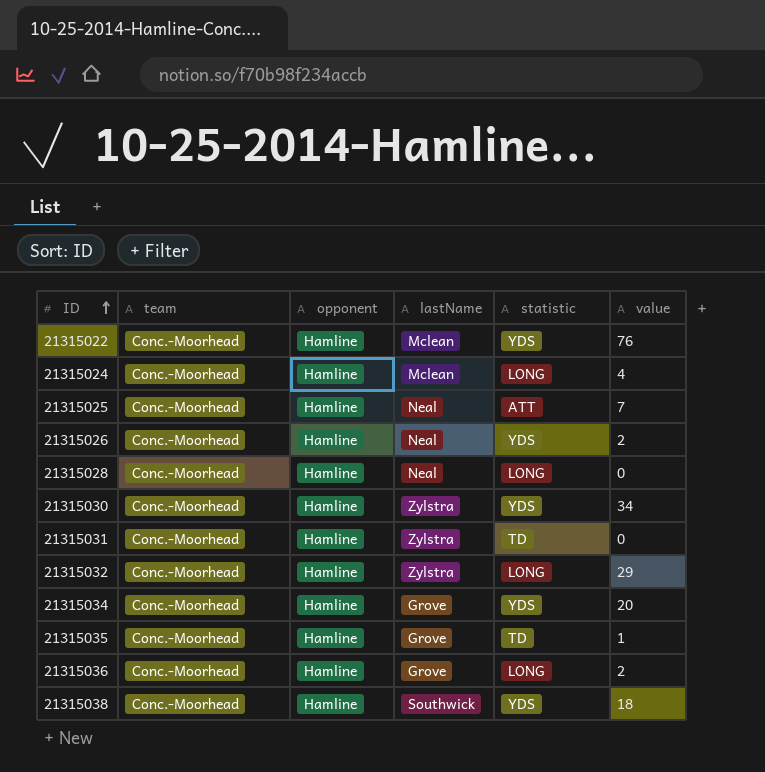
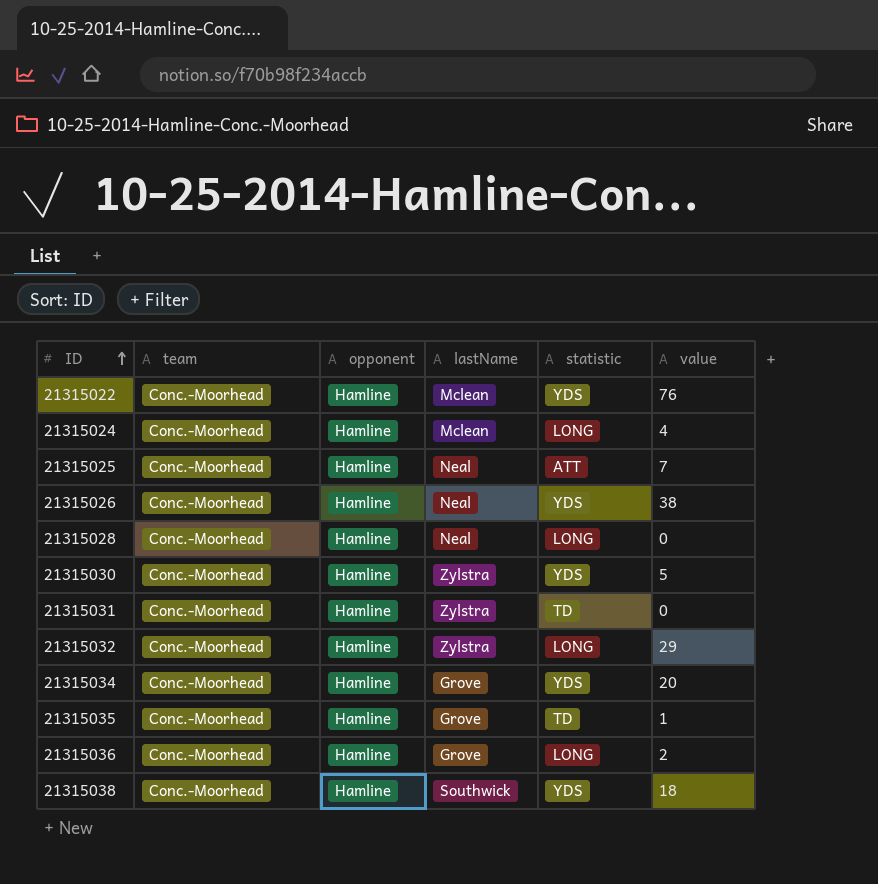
21315026 | value: 2 -> 38
21315030 | value: 34 -> 5

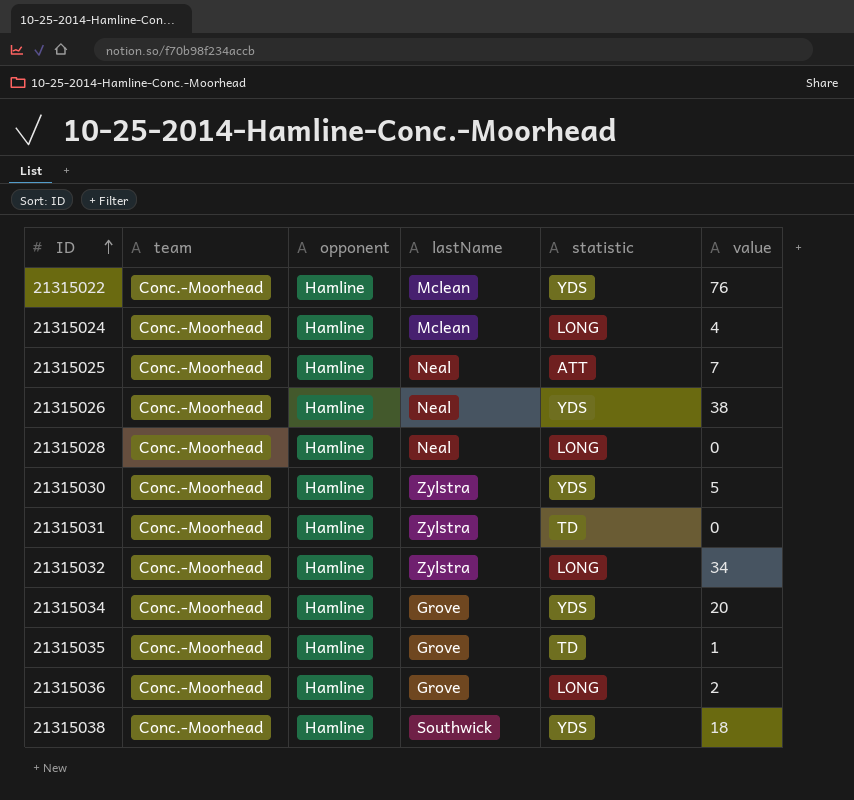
21315032 | value: 29 -> 34

